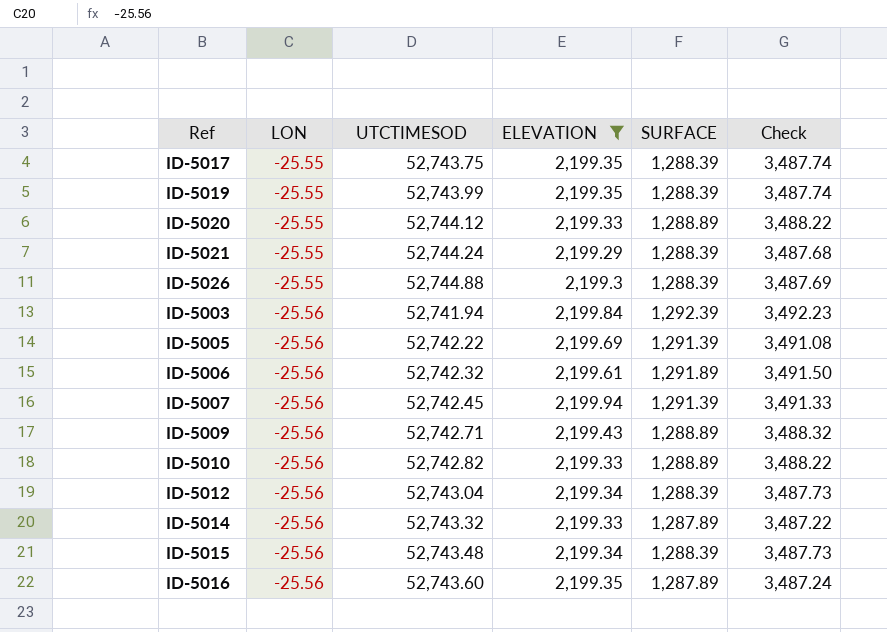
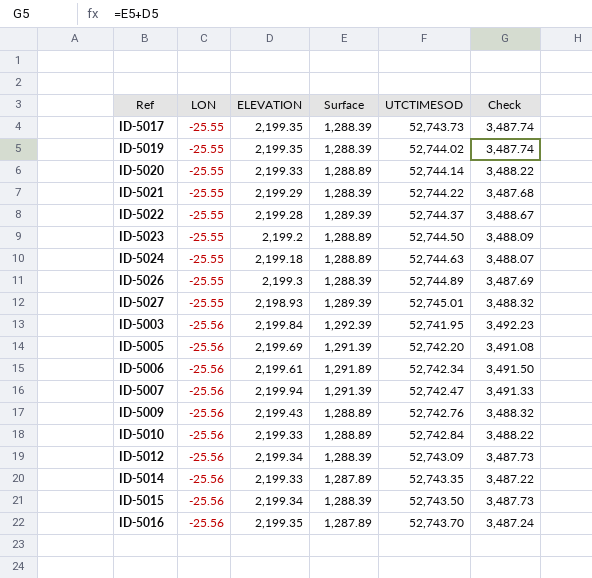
filter: ELEVATION >= 2,199.29 -> none
column name: SURFACE -> Surface
column UTCTIMESOD | position: 3 -> 5
ID-5017 | UTCTIMESOD: 52,743.75 -> 52,743.73
ID-5019 | UTCTIMESOD: 52,743.99 -> 52,744.02
ID-5020 | UTCTIMESOD: 52,744.12 -> 52,744.14
ID-5021 | UTCTIMESOD: 52,744.24 -> 52,744.22
ID-5026 | UTCTIMESOD: 52,744.88 -> 52,744.89
ID-5003 | UTCTIMESOD: 52,741.94 -> 52,741.95
ID-5005 | UTCTIMESOD: 52,742.22 -> 52,742.20
ID-5006 | UTCTIMESOD: 52,742.32 -> 52,742.34
ID-5007 | UTCTIMESOD: 52,742.45 -> 52,742.47
ID-5009 | UTCTIMESOD: 52,742.71 -> 52,742.76
ID-5010 | UTCTIMESOD: 52,742.82 -> 52,742.84
ID-5012 | UTCTIMESOD: 52,743.04 -> 52,743.09
ID-5014 | UTCTIMESOD: 52,743.32 -> 52,743.35
ID-5015 | UTCTIMESOD: 52,743.48 -> 52,743.50
ID-5016 | UTCTIMESOD: 52,743.60 -> 52,743.70

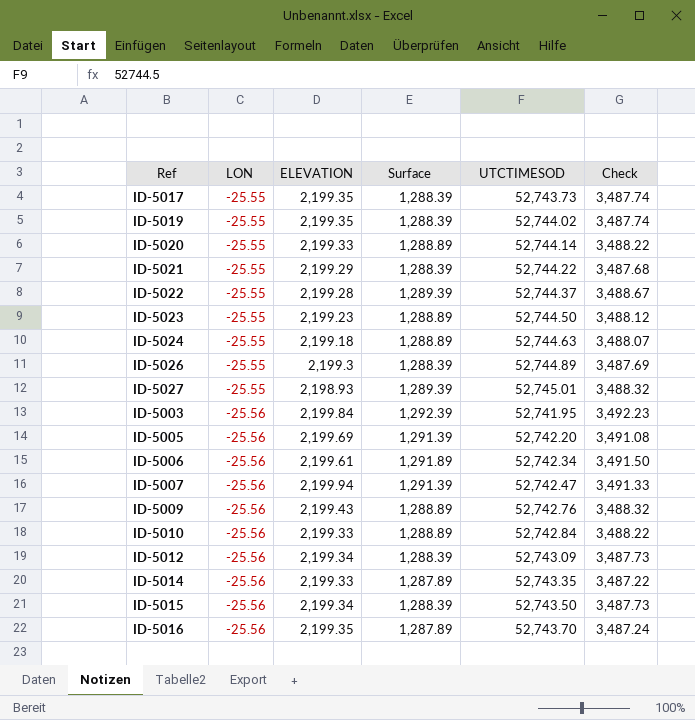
ID-5023 | ELEVATION: 2,199.2 -> 2,199.23
ID-5023 | Check: 3,488.09 -> 3,488.12

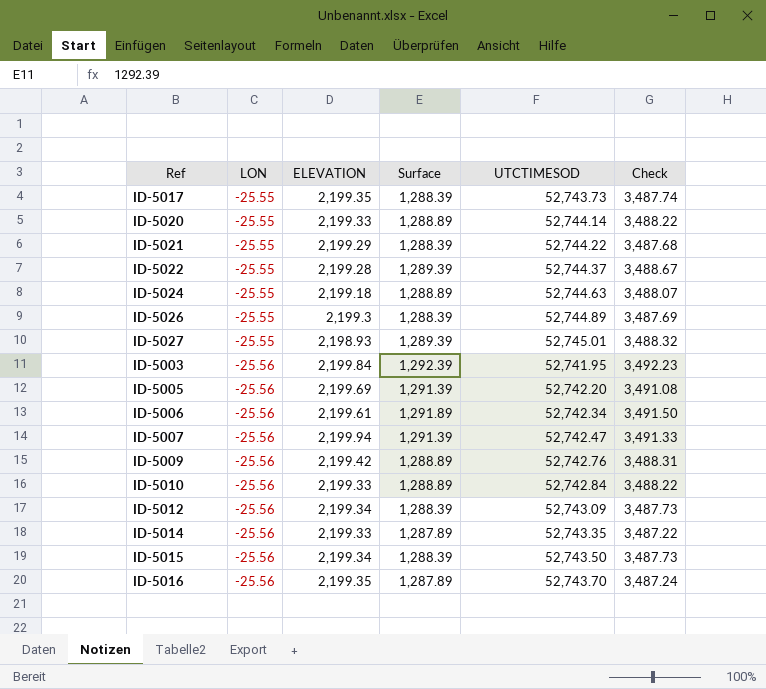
row ID-5019: -25.55 | 2,199.35 | 1,288.39 | 52,744.02 | 3,487.74 -> none
row ID-5023: -25.55 | 2,199.23 | 1,288.89 | 52,744.50 | 3,488.12 -> none
ID-5009 | ELEVATION: 2,199.43 -> 2,199.42
ID-5009 | Check: 3,488.32 -> 3,488.31

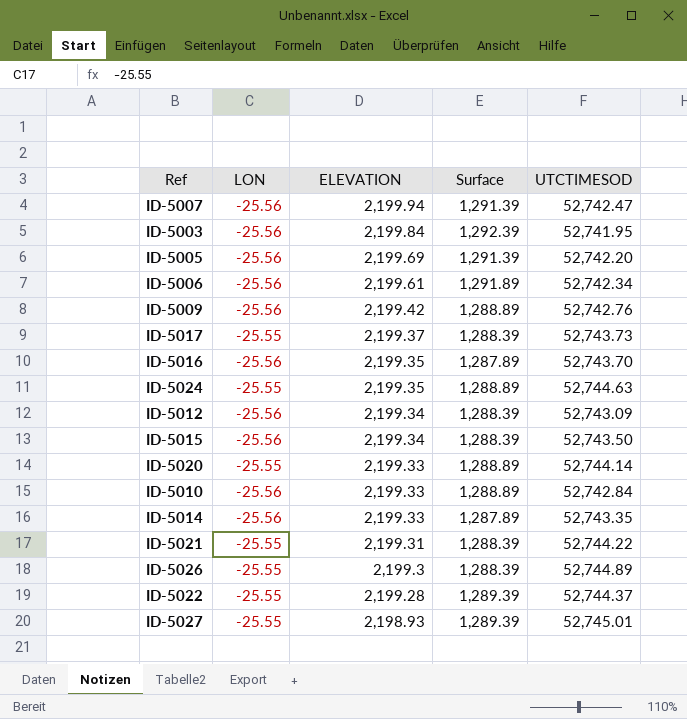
row order: LON descending -> ELEVATION descending
column Check | formula: [ELEVATION] + [Surface] -> none
ID-5017 | ELEVATION: 2,199.35 -> 2,199.37
ID-5024 | ELEVATION: 2,199.18 -> 2,199.35
ID-5021 | ELEVATION: 2,199.29 -> 2,199.31

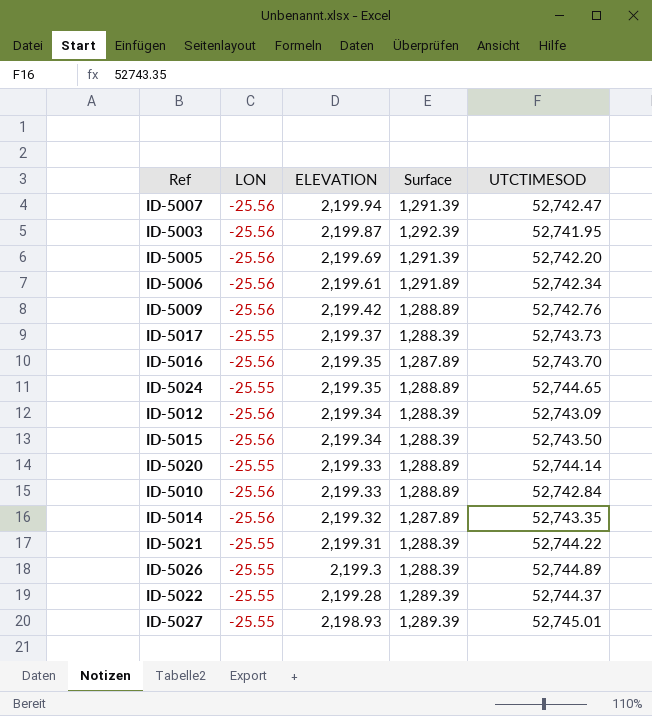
ID-5003 | ELEVATION: 2,199.84 -> 2,199.87
ID-5024 | UTCTIMESOD: 52,744.63 -> 52,744.65
ID-5014 | ELEVATION: 2,199.33 -> 2,199.32

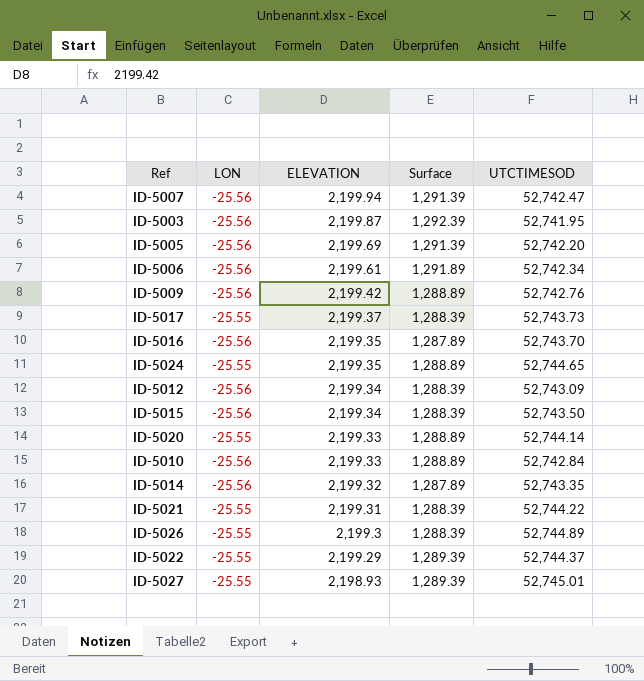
ID-5022 | ELEVATION: 2,199.28 -> 2,199.29

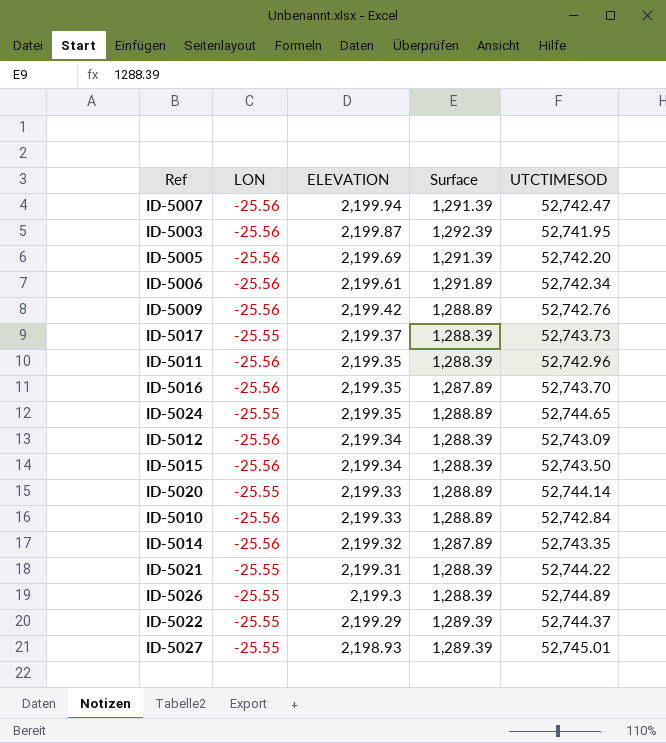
row ID-5011: none -> -25.56 | 2,199.35 | 1,288.39 | 52,742.96

